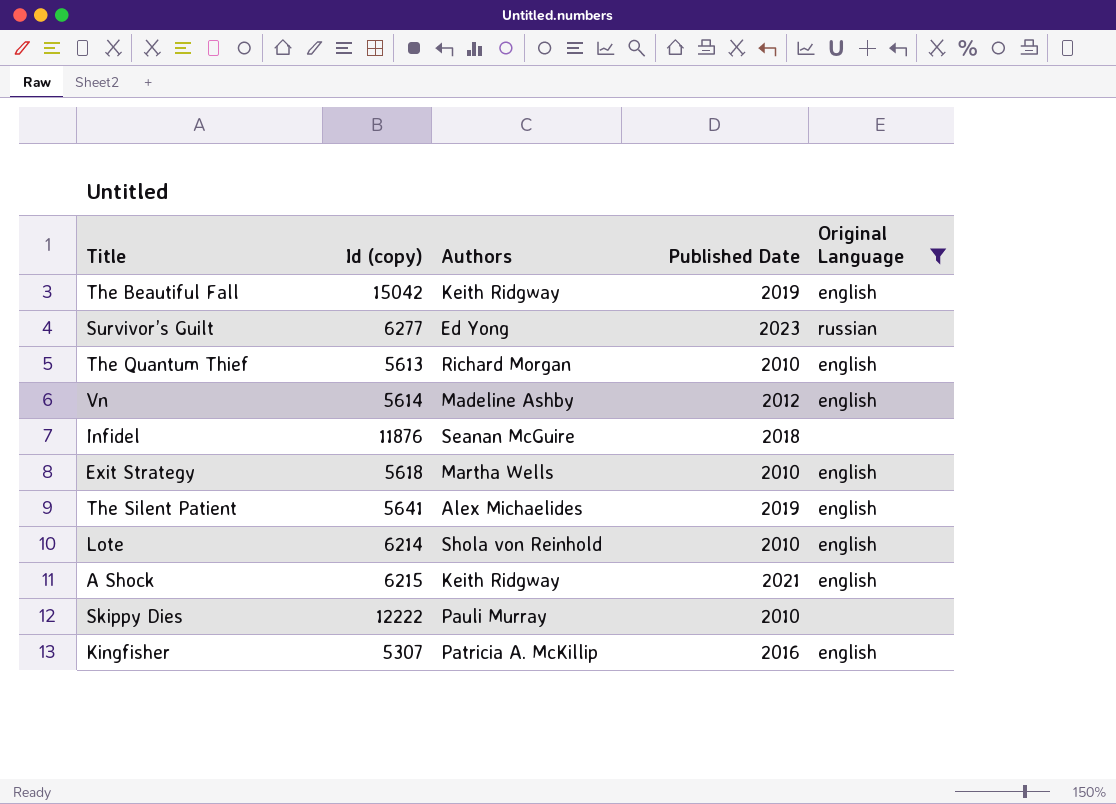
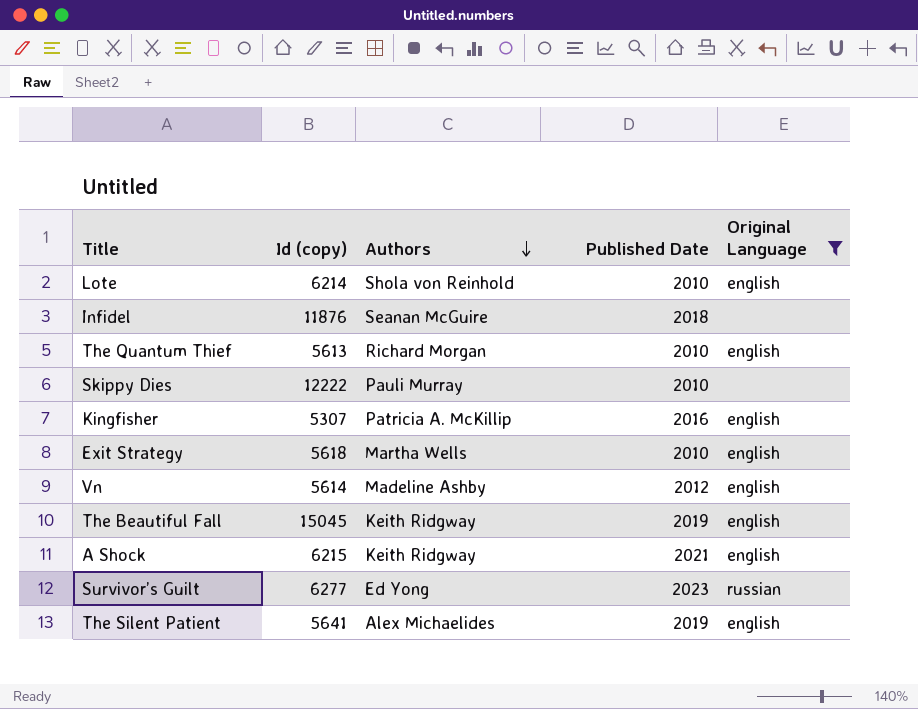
row order: none -> Authors descending
The Beautiful Fall | Id (copy): 15042 -> 15045

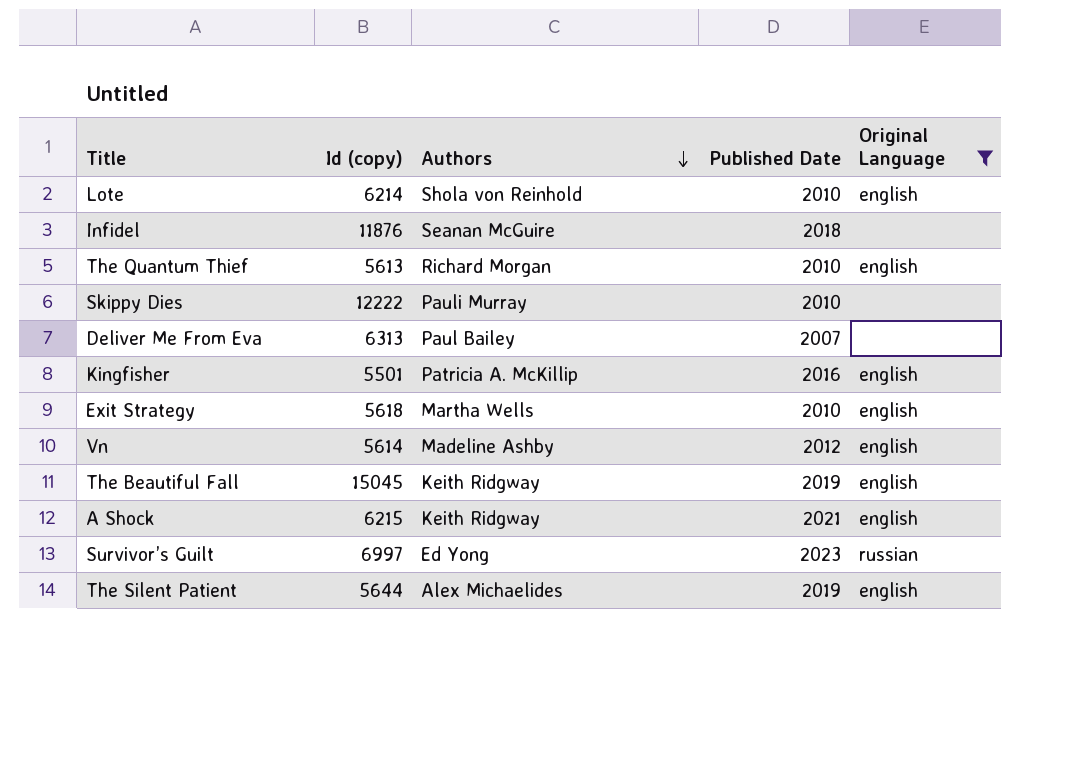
row Deliver Me From Eva: none -> 6313 | Paul Bailey | 2007 | none
Kingfisher | Id (copy): 5307 -> 5501
Survivor’s Guilt | Id (copy): 6277 -> 6997
The Silent Patient | Id (copy): 5641 -> 5644

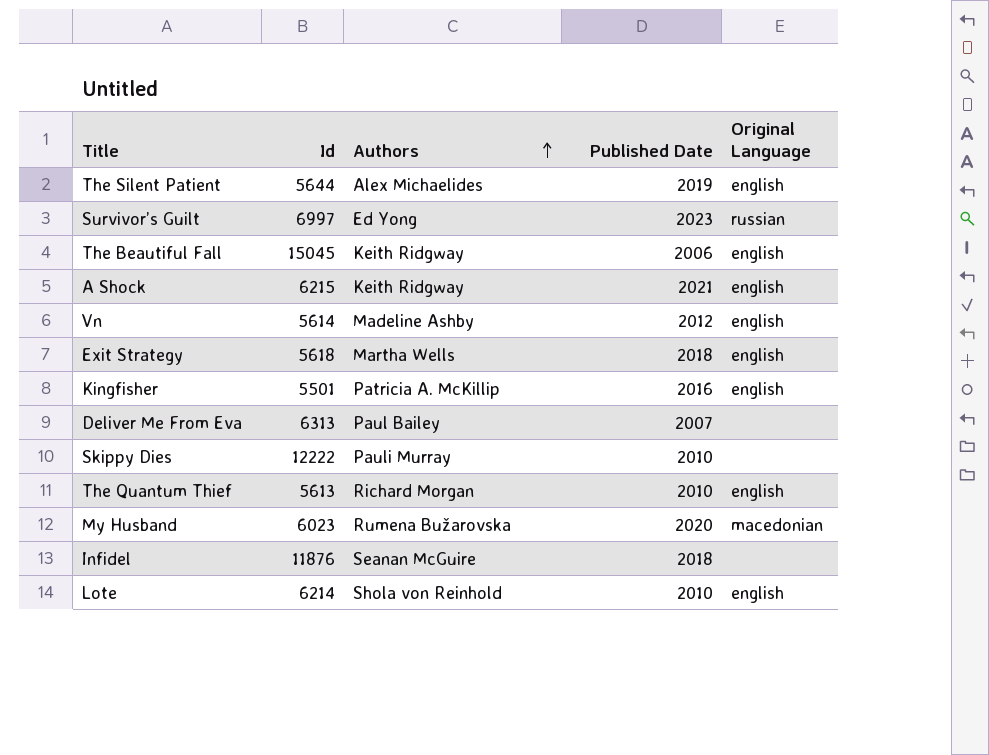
filter: Original Language != macedonian -> none
row order: Authors descending -> Authors ascending
column name: Id (copy) -> Id
The Beautiful Fall | Published Date: 2019 -> 2006
Exit Strategy | Published Date: 2010 -> 2018

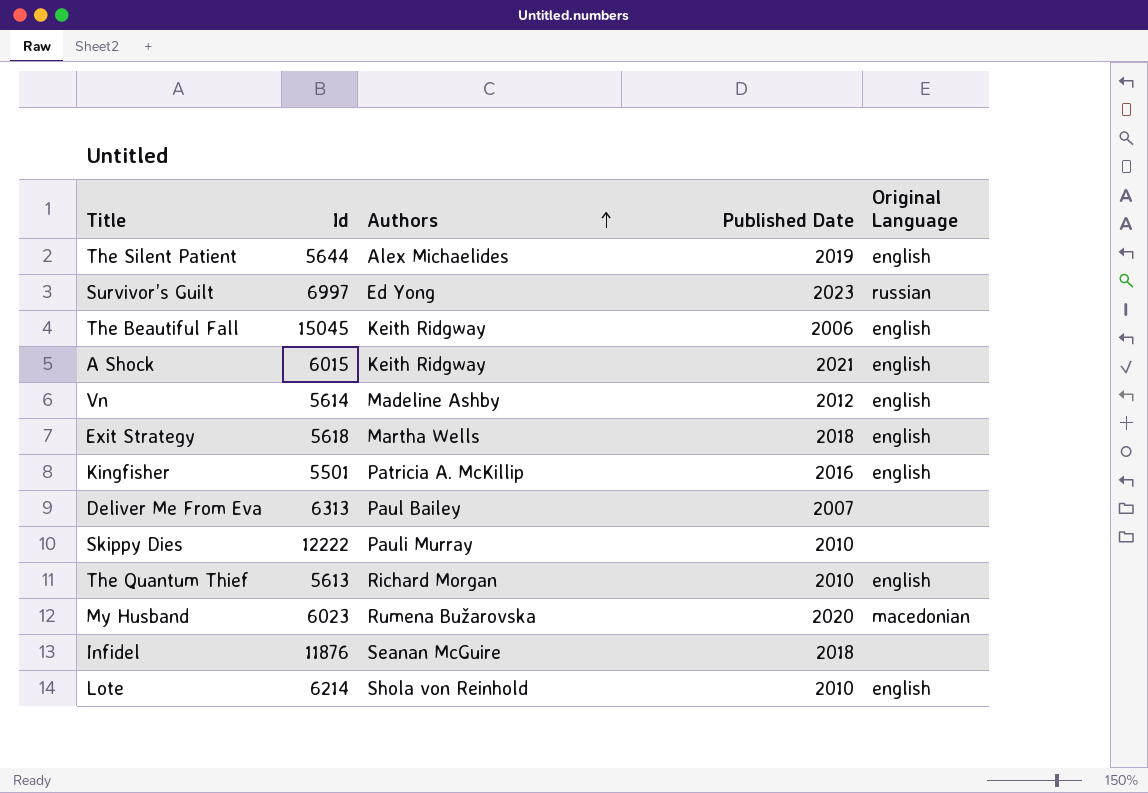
A Shock | Id: 6215 -> 6015

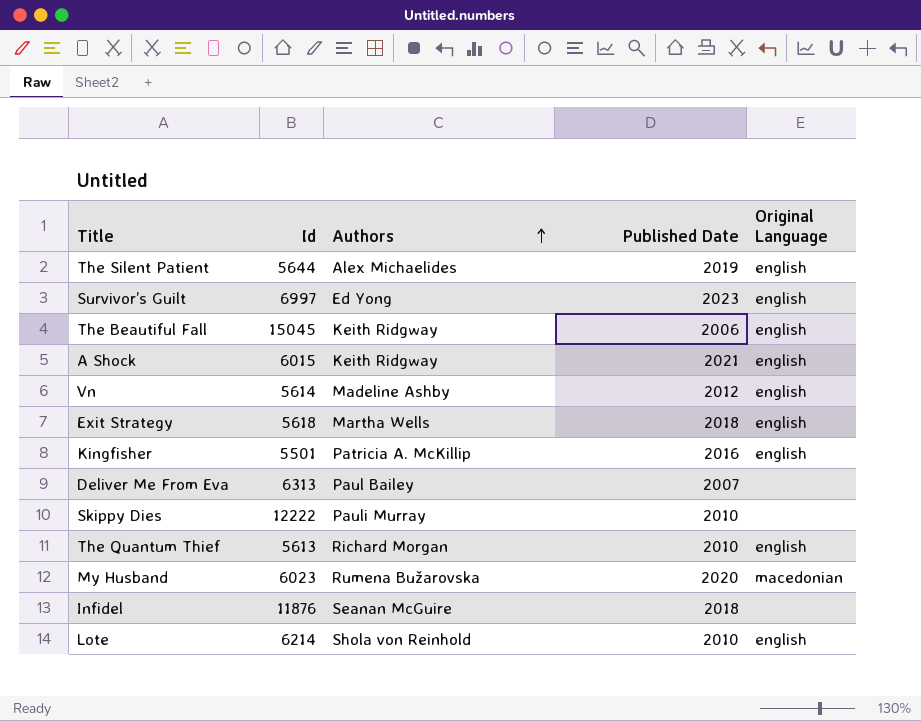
Survivor’s Guilt | Original Language: russian -> english

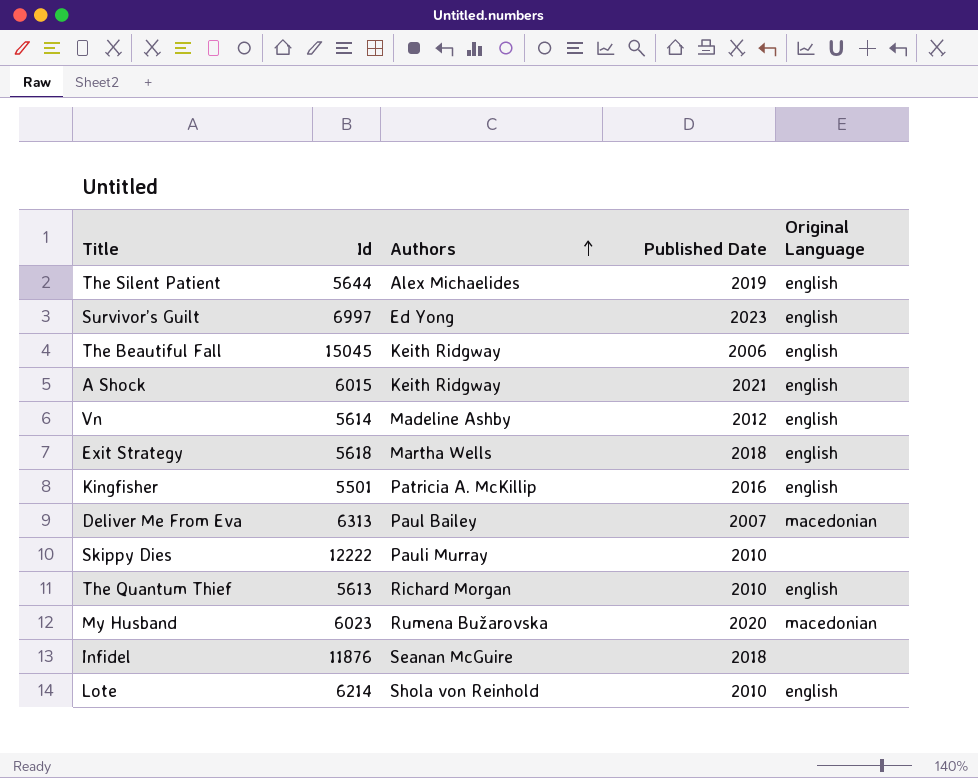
Deliver Me From Eva | Original Language: none -> macedonian

